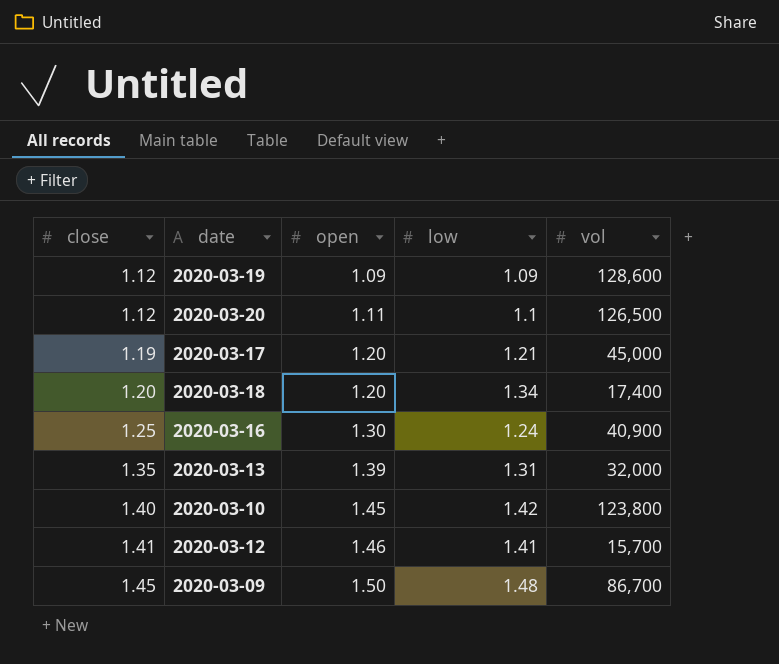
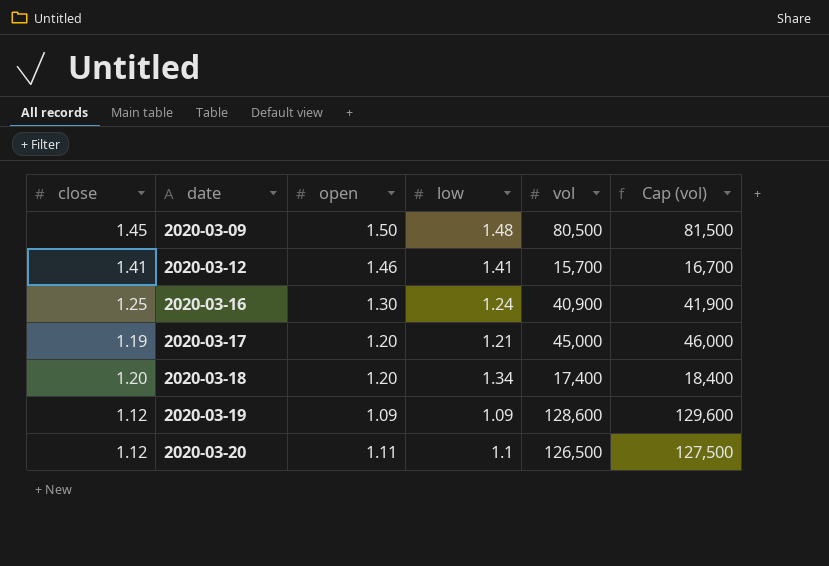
row order: close ascending -> date ascending
column Cap (vol) | formula: none -> [vol] + 1000
row 2020-03-13: 1.35 | 1.39 | 1.31 | 32,000 -> none
row 2020-03-10: 1.40 | 1.45 | 1.42 | 123,800 -> none
2020-03-09 | vol: 86,700 -> 80,500

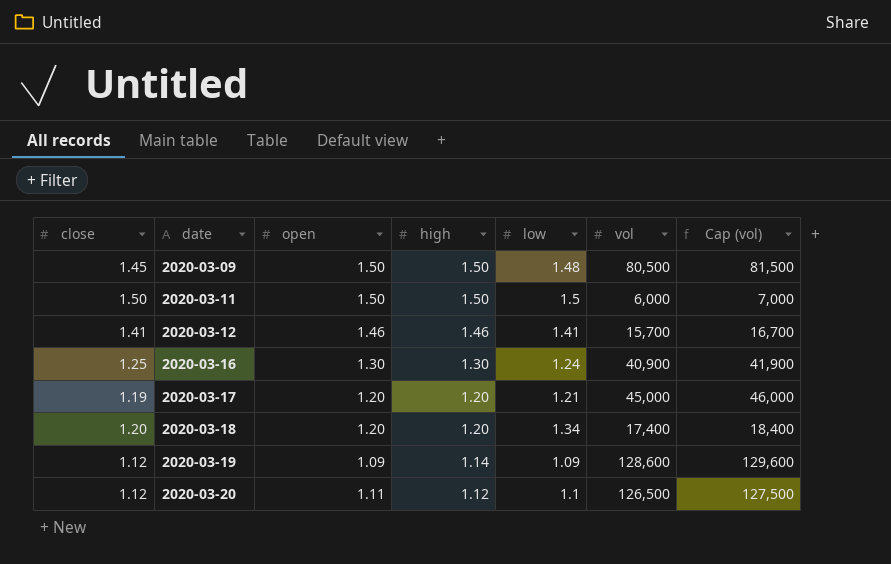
column high | position: none -> 4
row 2020-03-11: none -> 1.50 | 1.50 | 1.50 | 1.5 | 6,000 | 7,000

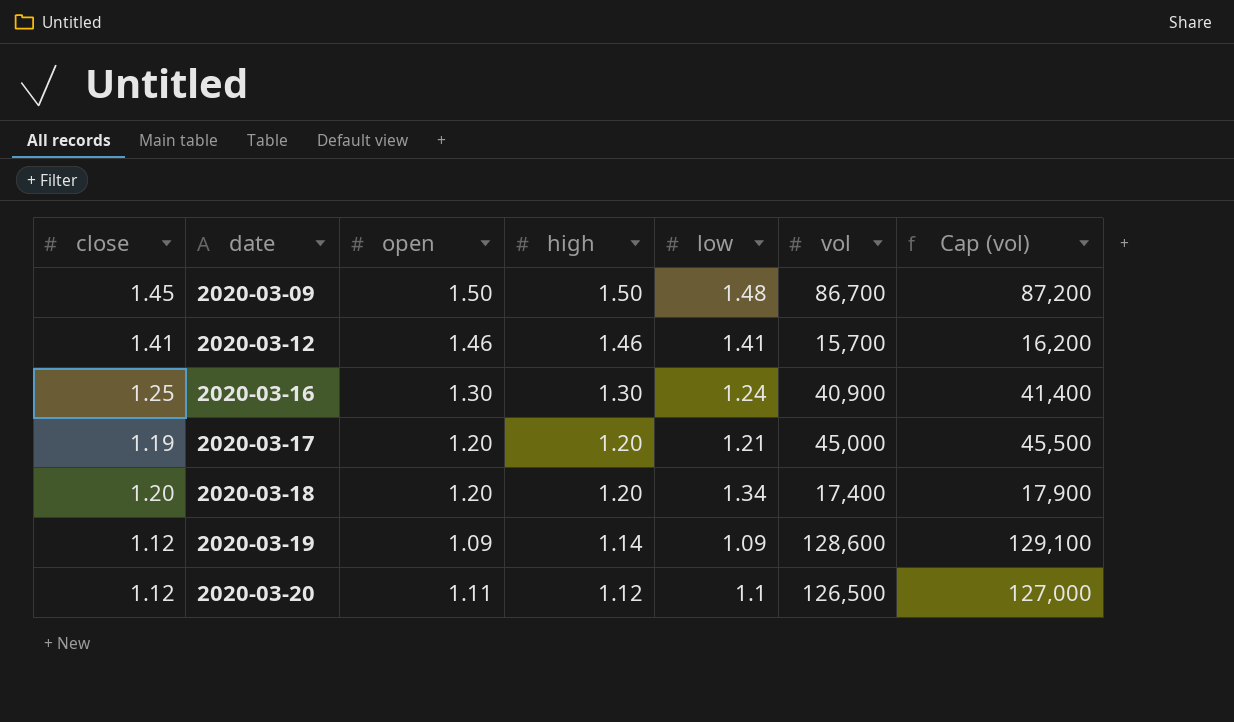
column Cap (vol) | formula: [vol] + 1000 -> [vol] + 500
row 2020-03-11: 1.50 | 1.50 | 1.50 | 1.5 | 6,000 | 7,000 -> none
2020-03-09 | vol: 80,500 -> 86,700

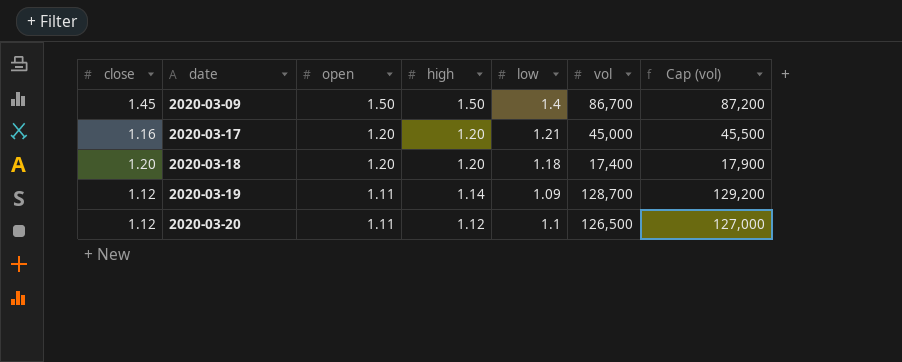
row 2020-03-12: 1.41 | 1.46 | 1.46 | 1.41 | 15,700 | 16,200 -> none
row 2020-03-16: 1.25 | 1.30 | 1.30 | 1.24 | 40,900 | 41,400 -> none
2020-03-09 | low: 1.48 -> 1.4
2020-03-17 | close: 1.19 -> 1.16
2020-03-18 | low: 1.34 -> 1.18
2020-03-19 | open: 1.09 -> 1.11
2020-03-19 | vol: 128,600 -> 128,700
2020-03-19 | Cap (vol): 129,100 -> 129,200

